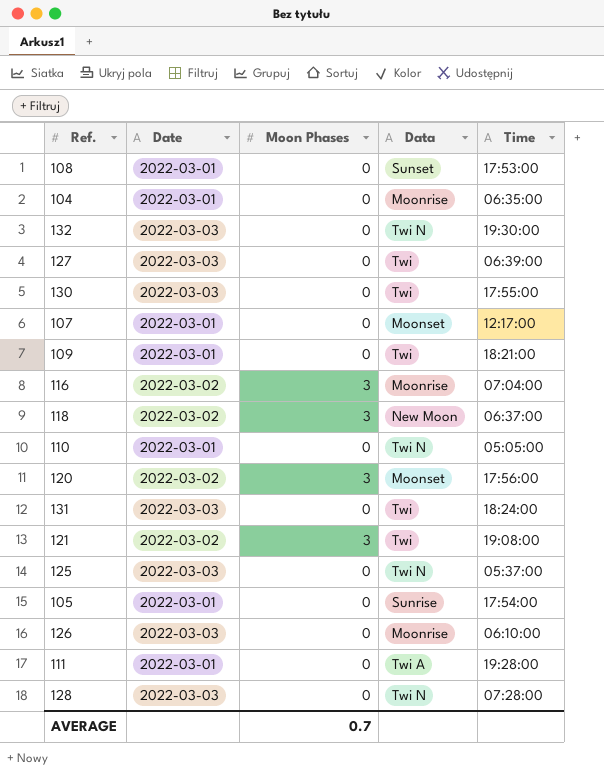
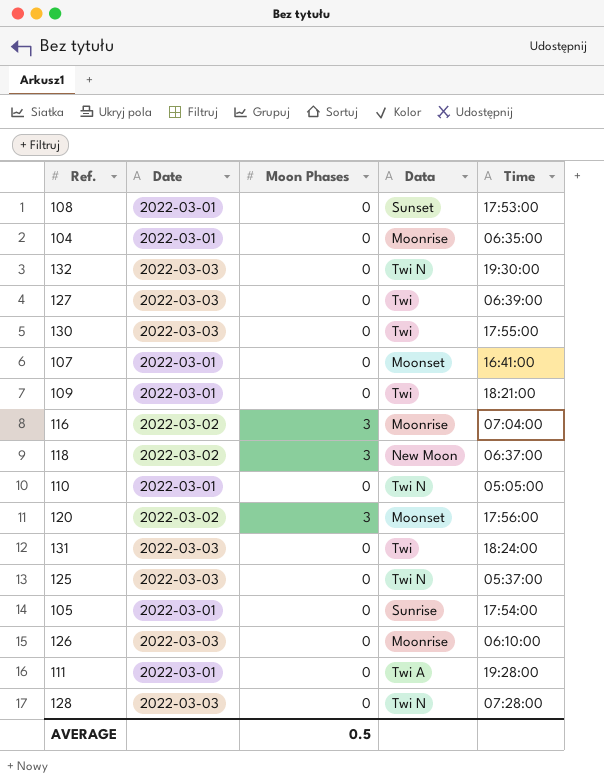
row 121: 2022-03-02 | 3 | Twi | 19:08:00 -> none
107 | Time: 12:17:00 -> 16:41:00
AVERAGE | Moon Phases: 0.7 -> 0.5

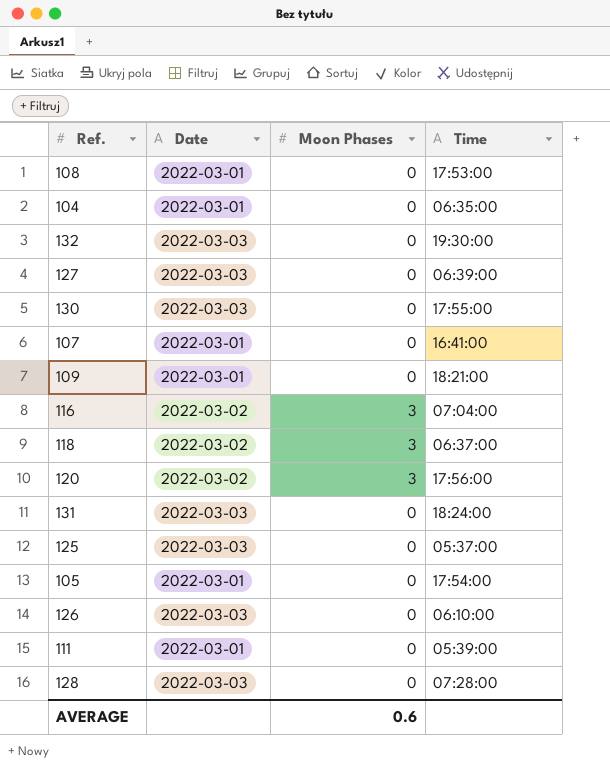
column Data | position: 4 -> none
row 110: 2022-03-01 | 0 | Twi N | 05:05:00 -> none
111 | Time: 19:28:00 -> 05:39:00
AVERAGE | Moon Phases: 0.5 -> 0.6

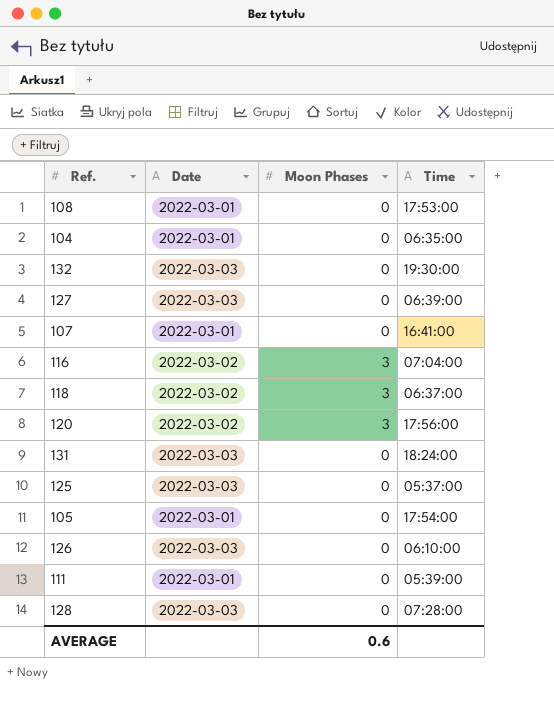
row 130: 2022-03-03 | 0 | 17:55:00 -> none
row 109: 2022-03-01 | 0 | 18:21:00 -> none

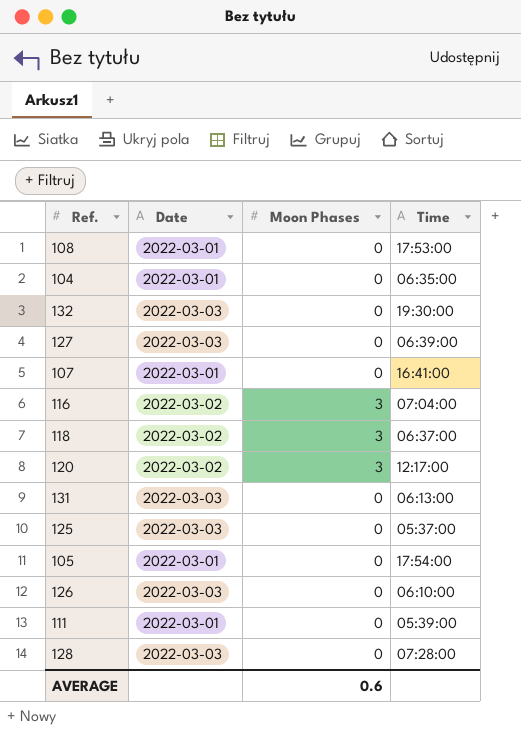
120 | Time: 17:56:00 -> 12:17:00
131 | Time: 18:24:00 -> 06:13:00

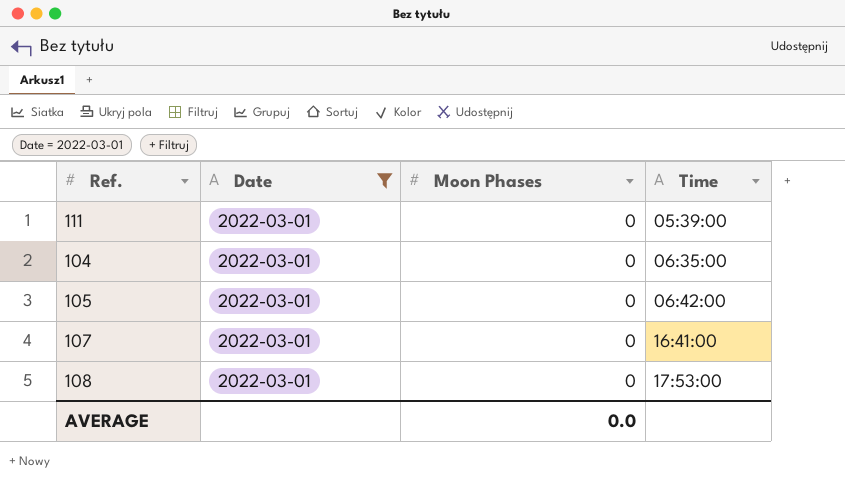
filter: none -> Date = 2022-03-01
row order: none -> Time ascending
105 | Time: 17:54:00 -> 06:42:00
AVERAGE | Moon Phases: 0.6 -> 0.0

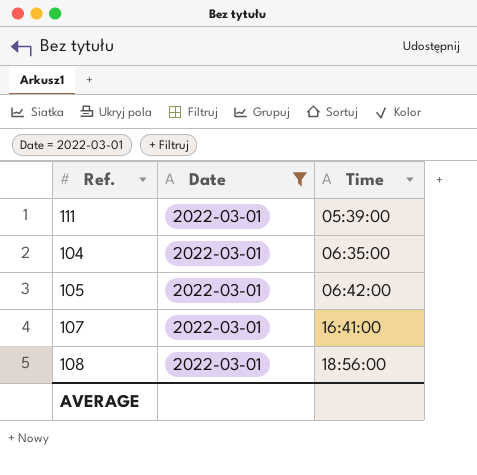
column Moon Phases | position: 3 -> none
108 | Time: 17:53:00 -> 18:56:00

